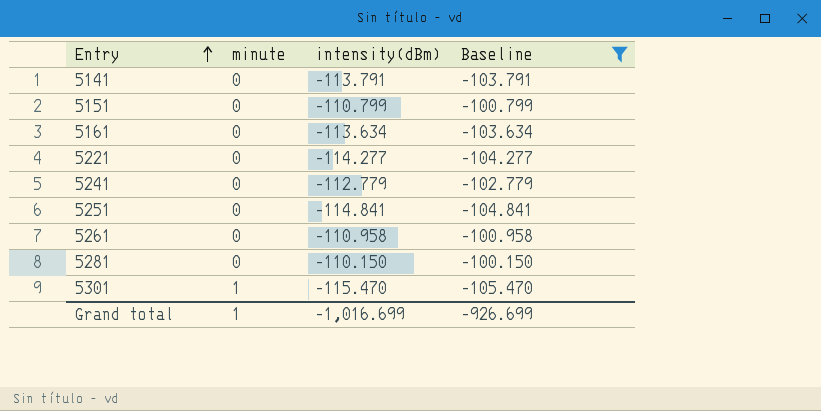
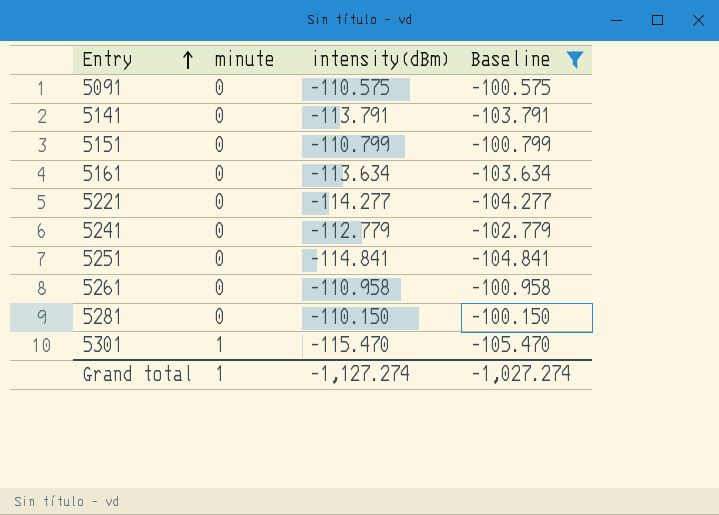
row 5091: none -> 0 | -110.575 | -100.575
Grand total | intensity(dBm): -1,016.699 -> -1,127.274
Grand total | Baseline: -926.699 -> -1,027.274

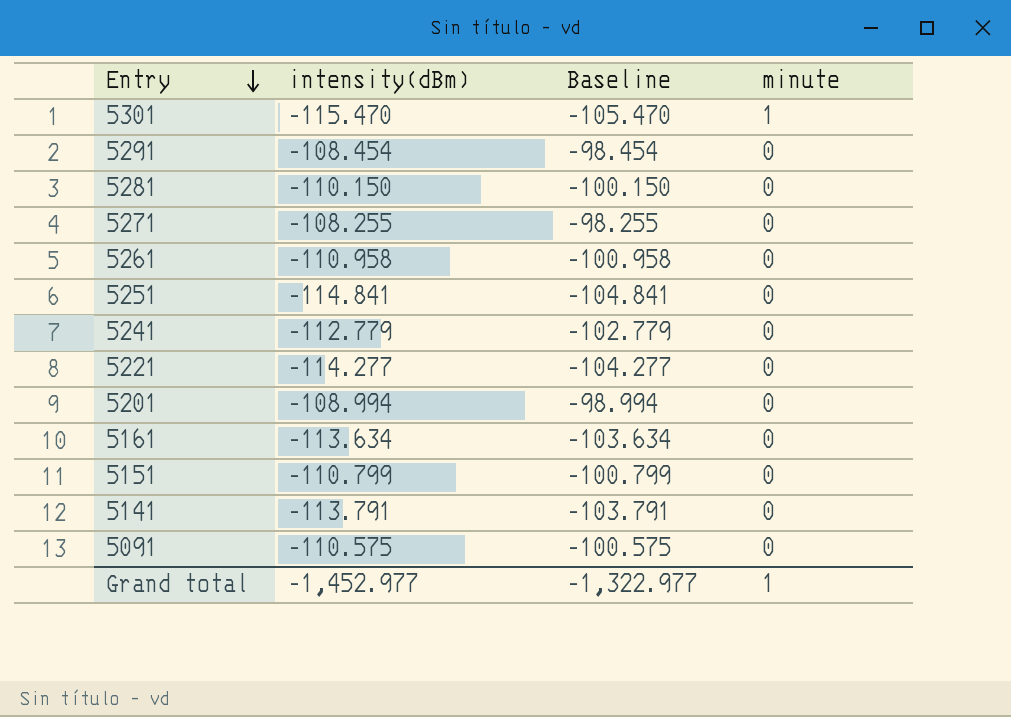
filter: Baseline <= -100.150 -> none
row order: Entry ascending -> Entry descending
column minute | position: 2 -> 4
Grand total | intensity(dBm): -1,127.274 -> -1,452.977
Grand total | Baseline: -1,027.274 -> -1,322.977

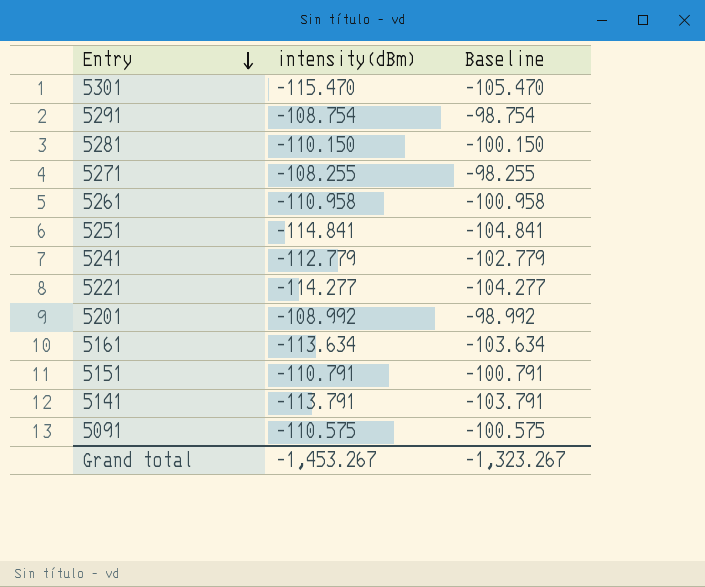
column minute | position: 4 -> none
5291 | intensity(dBm): -108.454 -> -108.754
5291 | Baseline: -98.454 -> -98.754
5201 | intensity(dBm): -108.994 -> -108.992
5201 | Baseline: -98.994 -> -98.992
5151 | intensity(dBm): -110.799 -> -110.791
5151 | Baseline: -100.799 -> -100.791
Grand total | intensity(dBm): -1,452.977 -> -1,453.267
Grand total | Baseline: -1,322.977 -> -1,323.267

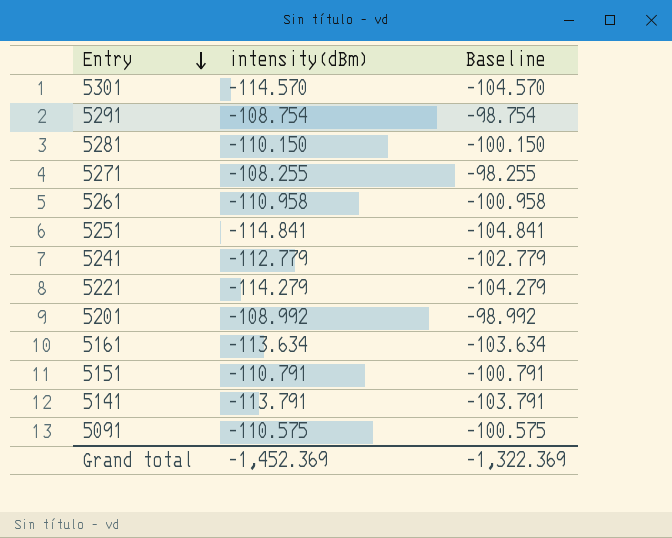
5301 | intensity(dBm): -115.470 -> -114.570
5301 | Baseline: -105.470 -> -104.570
5221 | intensity(dBm): -114.277 -> -114.279
5221 | Baseline: -104.277 -> -104.279
Grand total | intensity(dBm): -1,453.267 -> -1,452.369
Grand total | Baseline: -1,323.267 -> -1,322.369

